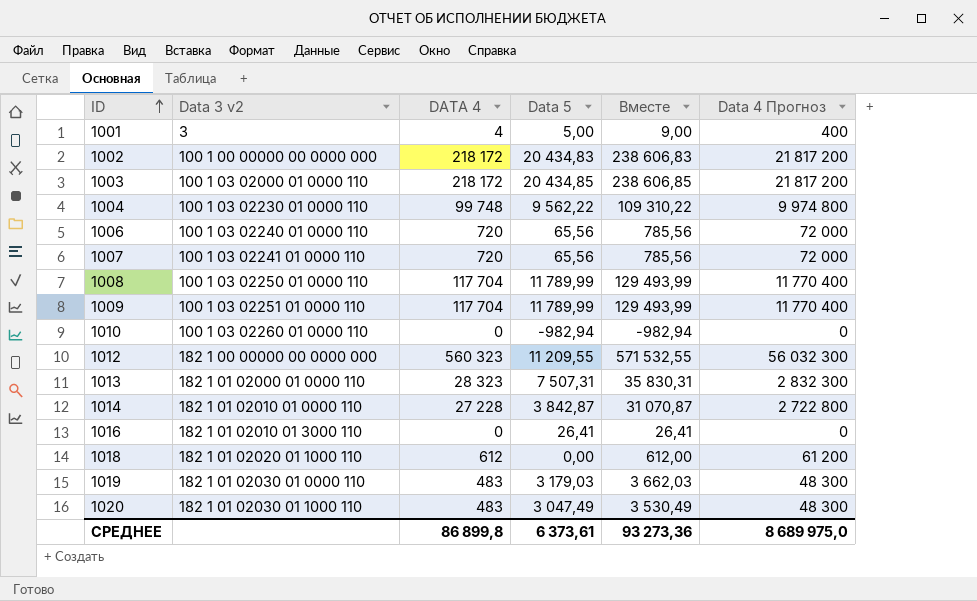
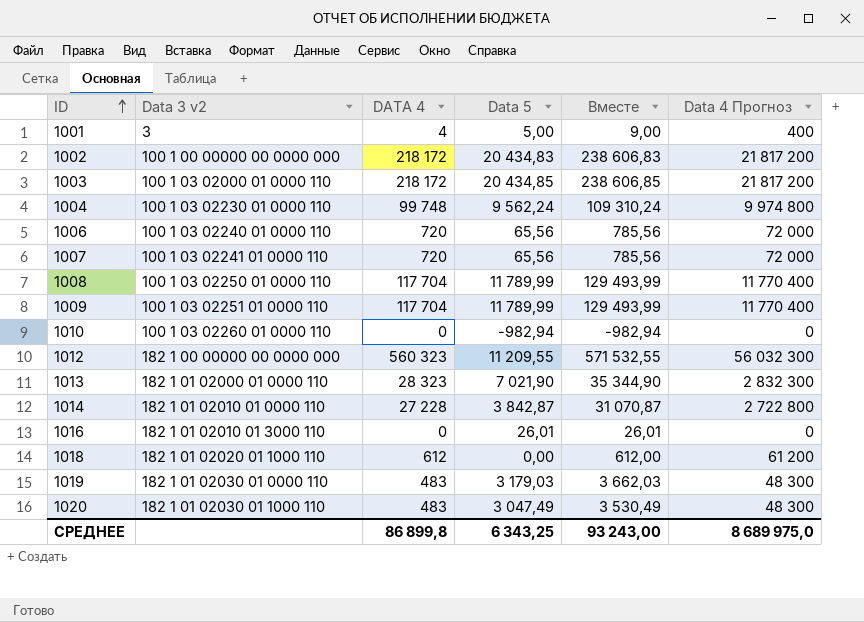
1004 | Data 5: 9 562,22 -> 9 562,24
1004 | Вместе: 109 310,22 -> 109 310,24
1013 | Data 5: 7 507,31 -> 7 021,90
1013 | Вместе: 35 830,31 -> 35 344,90
1016 | Data 5: 26,41 -> 26,01
1016 | Вместе: 26,41 -> 26,01
СРЕДНЕЕ | Data 5: 6 373,61 -> 6 343,25
СРЕДНЕЕ | Вместе: 93 273,36 -> 93 243,00

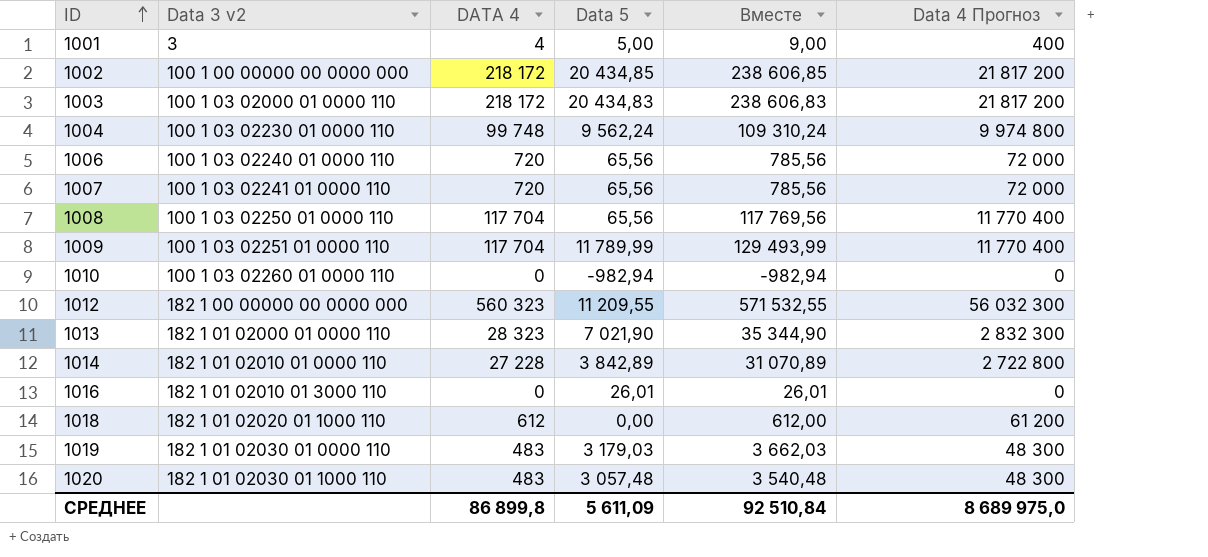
1002 | Data 5: 20 434,83 -> 20 434,85
1002 | Вместе: 238 606,83 -> 238 606,85
1003 | Data 5: 20 434,85 -> 20 434,83
1003 | Вместе: 238 606,85 -> 238 606,83
1008 | Data 5: 11 789,99 -> 65,56
1008 | Вместе: 129 493,99 -> 117 769,56
1014 | Data 5: 3 842,87 -> 3 842,89
1014 | Вместе: 31 070,87 -> 31 070,89
1020 | Data 5: 3 047,49 -> 3 057,48
1020 | Вместе: 3 530,49 -> 3 540,48
СРЕДНЕЕ | Data 5: 6 343,25 -> 5 611,09
СРЕДНЕЕ | Вместе: 93 243,00 -> 92 510,84

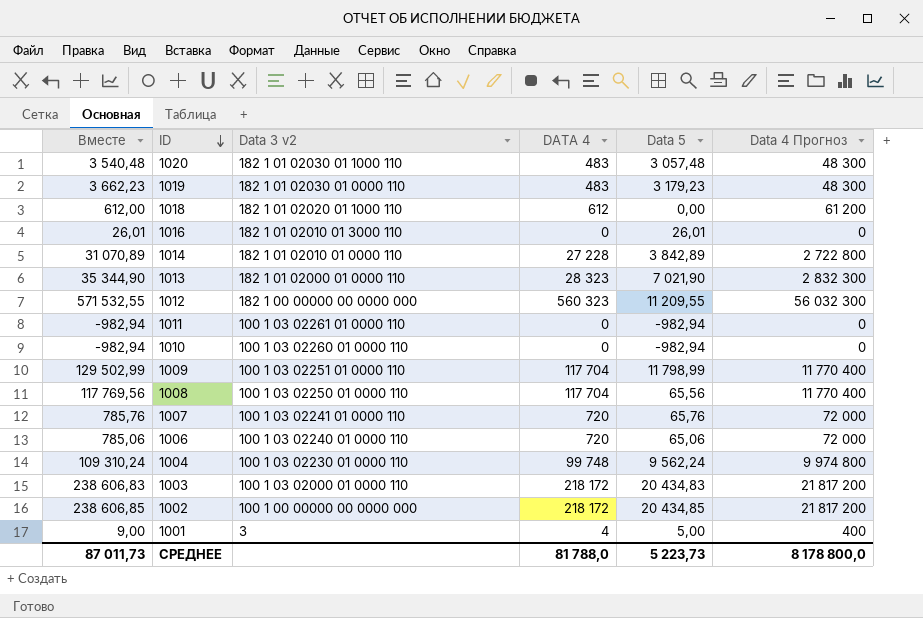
row order: ID ascending -> ID descending
column Вместе | position: 5 -> 1
1019 | Вместе: 3 662,03 -> 3 662,23
1019 | Data 5: 3 179,03 -> 3 179,23
row 1011: none -> -982,94 | 100 1 03 02261 01 0000 110 | 0 | -982,94 | 0
1009 | Вместе: 129 493,99 -> 129 502,99
1009 | Data 5: 11 789,99 -> 11 798,99
1007 | Вместе: 785,56 -> 785,76
1007 | Data 5: 65,56 -> 65,76
1006 | Вместе: 785,56 -> 785,06
1006 | Data 5: 65,56 -> 65,06
СРЕДНЕЕ | Вместе: 92 510,84 -> 87 011,73
СРЕДНЕЕ | DATA 4: 86 899,8 -> 81 788,0
СРЕДНЕЕ | Data 5: 5 611,09 -> 5 223,73
СРЕДНЕЕ | Data 4 Прогноз: 8 689 975,0 -> 8 178 800,0

